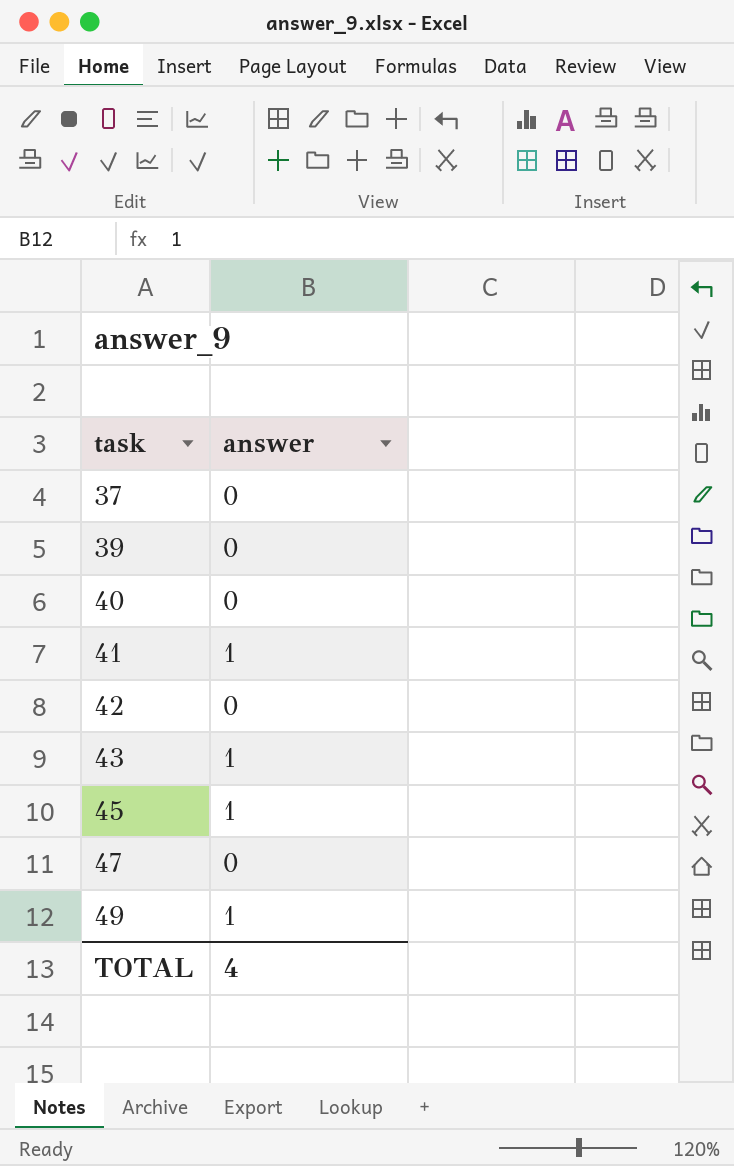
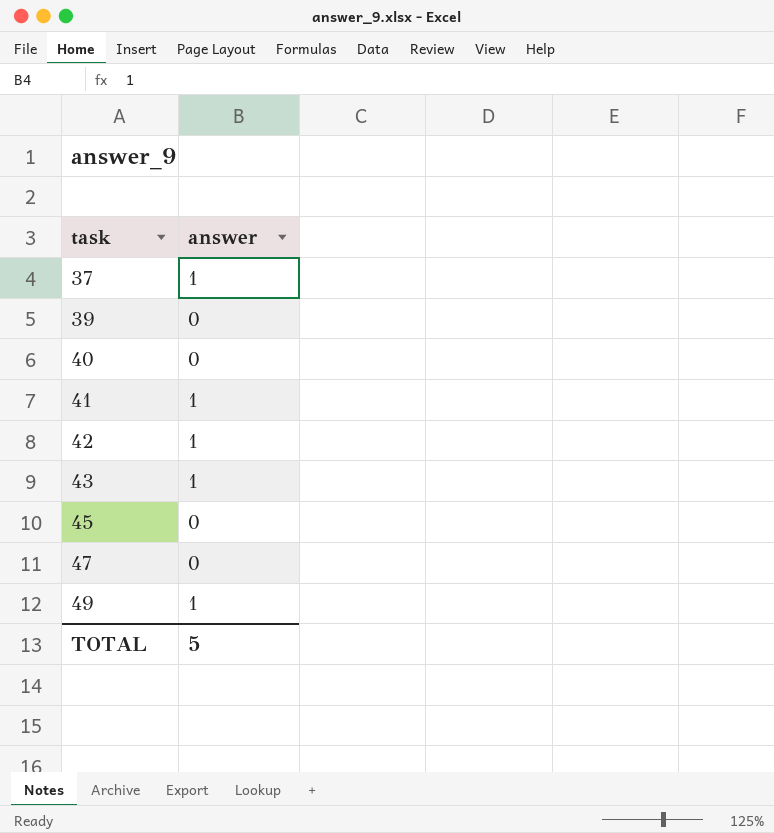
37 | answer: 0 -> 1
42 | answer: 0 -> 1
45 | answer: 1 -> 0
TOTAL | answer: 4 -> 5

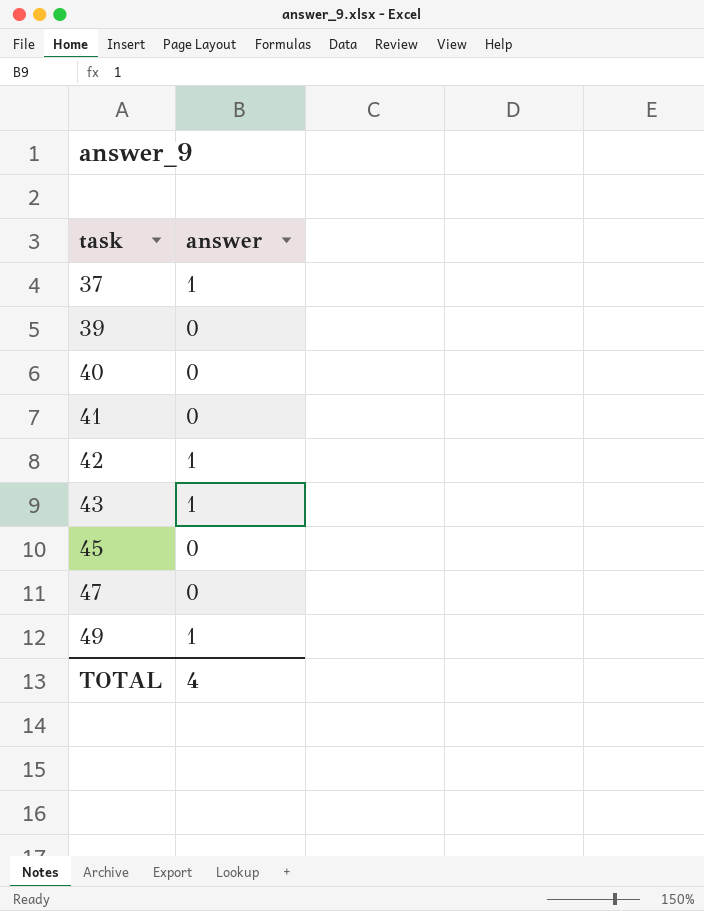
41 | answer: 1 -> 0
TOTAL | answer: 5 -> 4

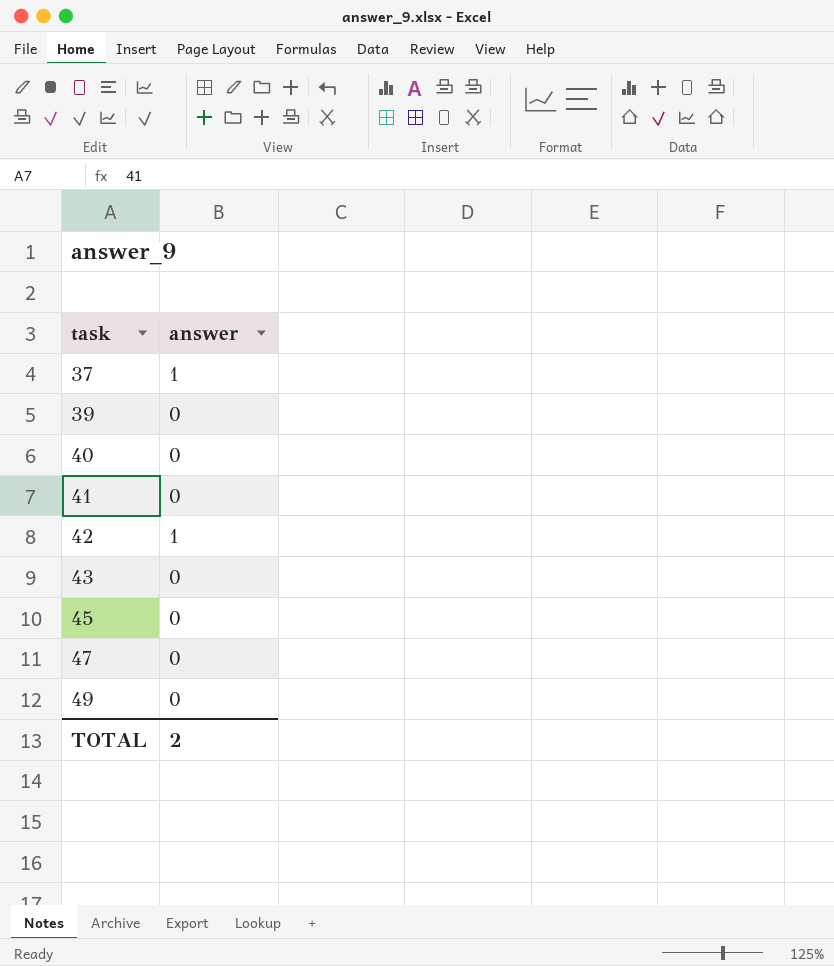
43 | answer: 1 -> 0
49 | answer: 1 -> 0
TOTAL | answer: 4 -> 2

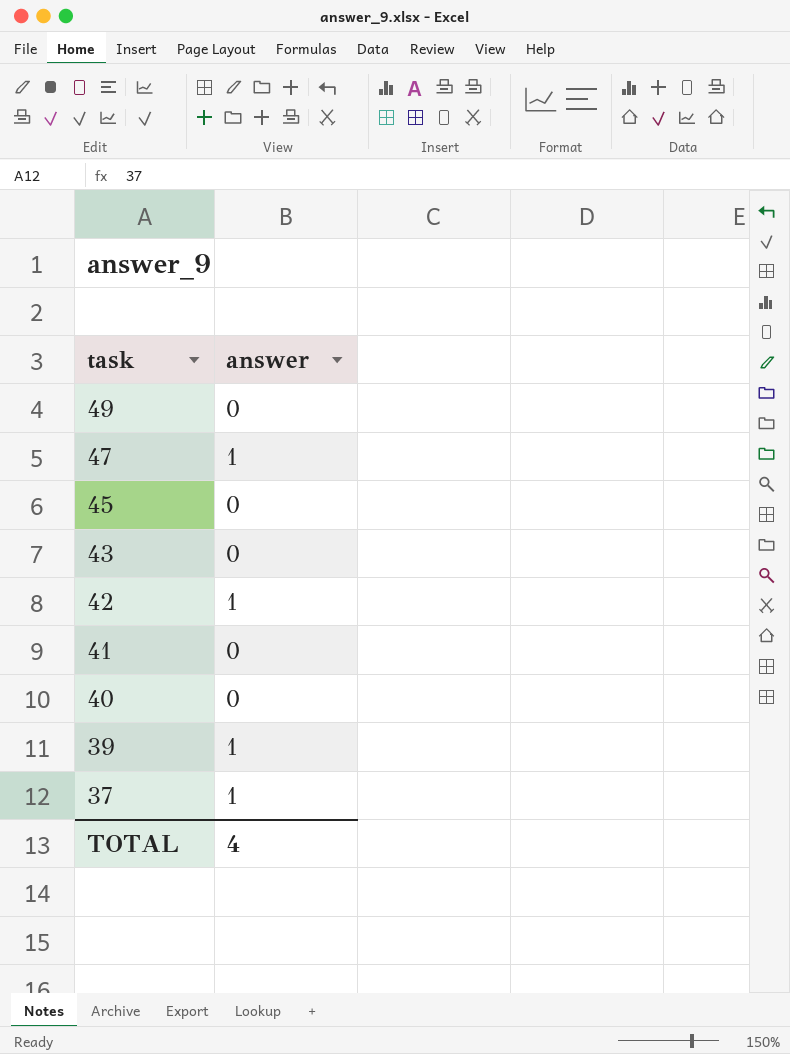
row order: task ascending -> task descending
47 | answer: 0 -> 1
39 | answer: 0 -> 1
TOTAL | answer: 2 -> 4

